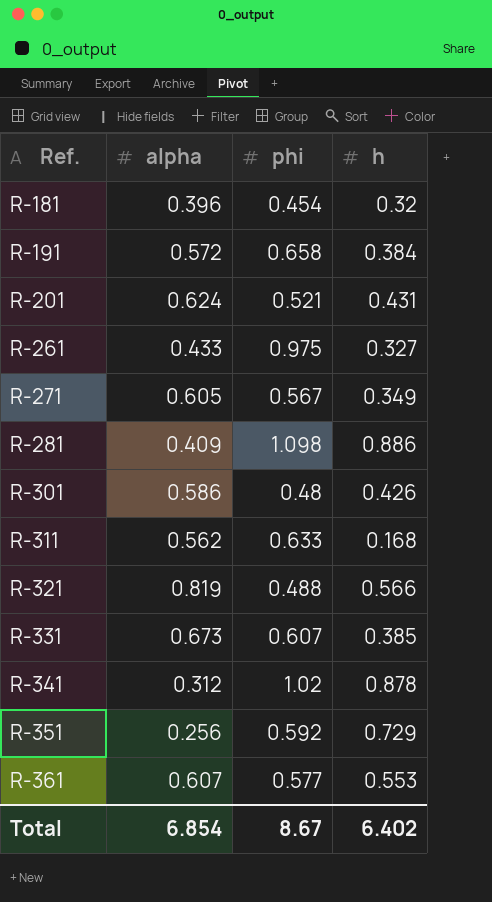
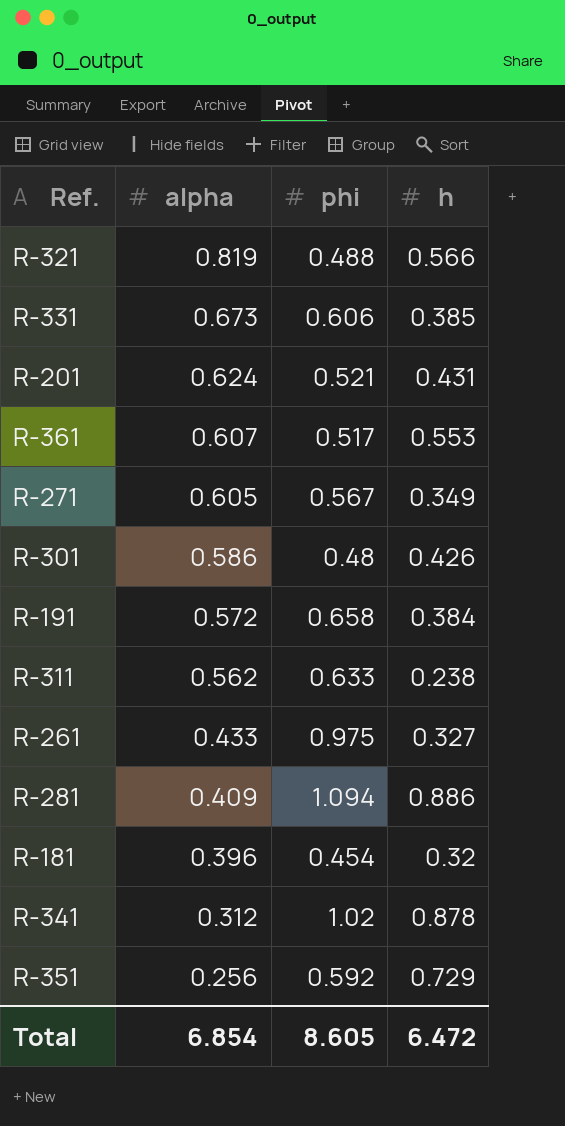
row order: Ref. ascending -> alpha descending
R-331 | phi: 0.607 -> 0.606
R-361 | phi: 0.577 -> 0.517
R-311 | h: 0.168 -> 0.238
R-281 | phi: 1.098 -> 1.094
Total | phi: 8.67 -> 8.605
Total | h: 6.402 -> 6.472

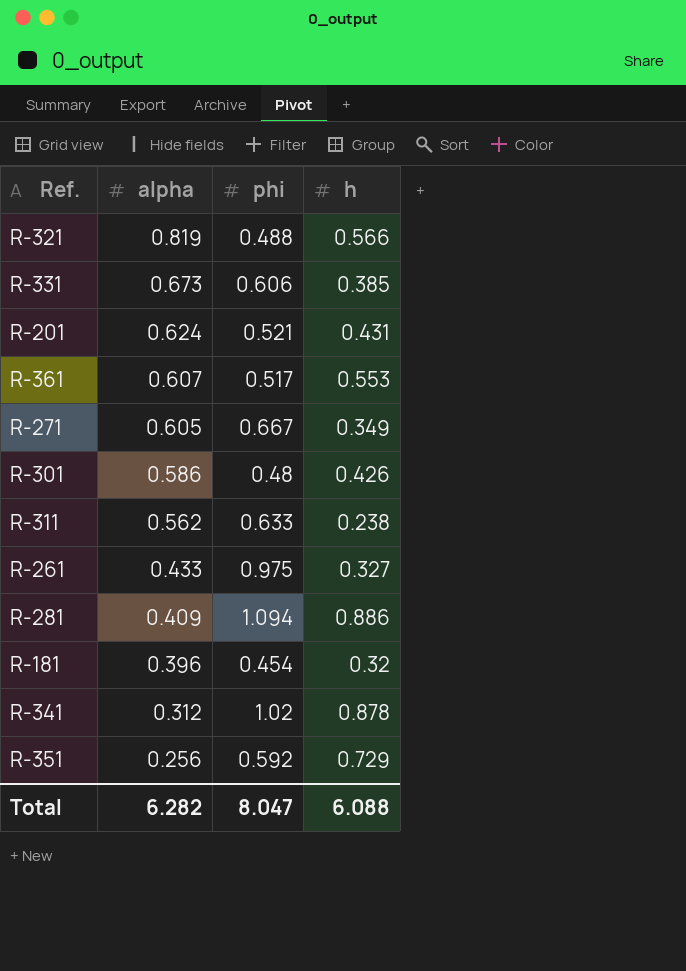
row R-191: 0.572 | 0.658 | 0.384 -> none
R-271 | phi: 0.567 -> 0.667
Total | alpha: 6.854 -> 6.282
Total | phi: 8.605 -> 8.047
Total | h: 6.472 -> 6.088

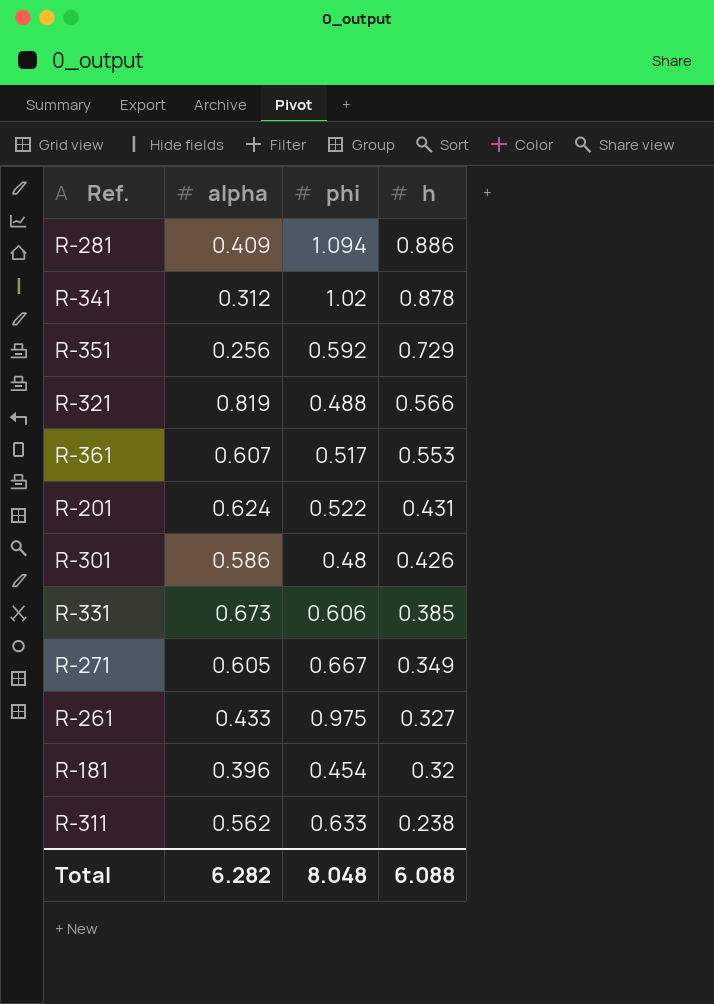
row order: alpha descending -> h descending
R-201 | phi: 0.521 -> 0.522
Total | phi: 8.047 -> 8.048

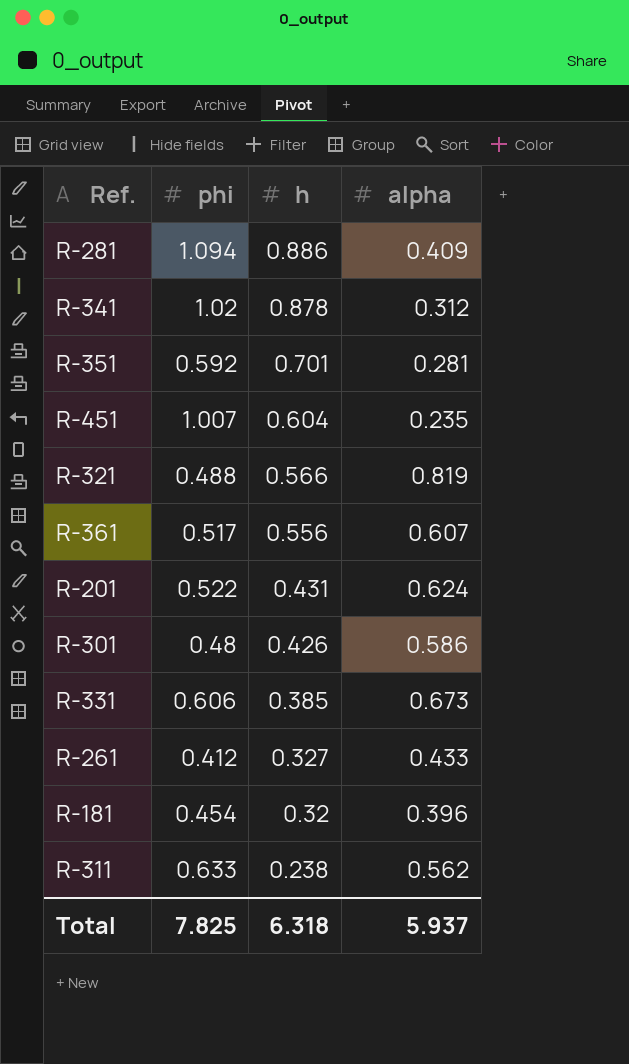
column alpha | position: 2 -> 4
row R-271: 0.605 | 0.667 | 0.349 -> none
R-351 | h: 0.729 -> 0.701
R-351 | alpha: 0.256 -> 0.281
row R-451: none -> 1.007 | 0.604 | 0.235
R-361 | h: 0.553 -> 0.556
R-261 | phi: 0.975 -> 0.412
Total | phi: 8.048 -> 7.825
Total | h: 6.088 -> 6.318
Total | alpha: 6.282 -> 5.937

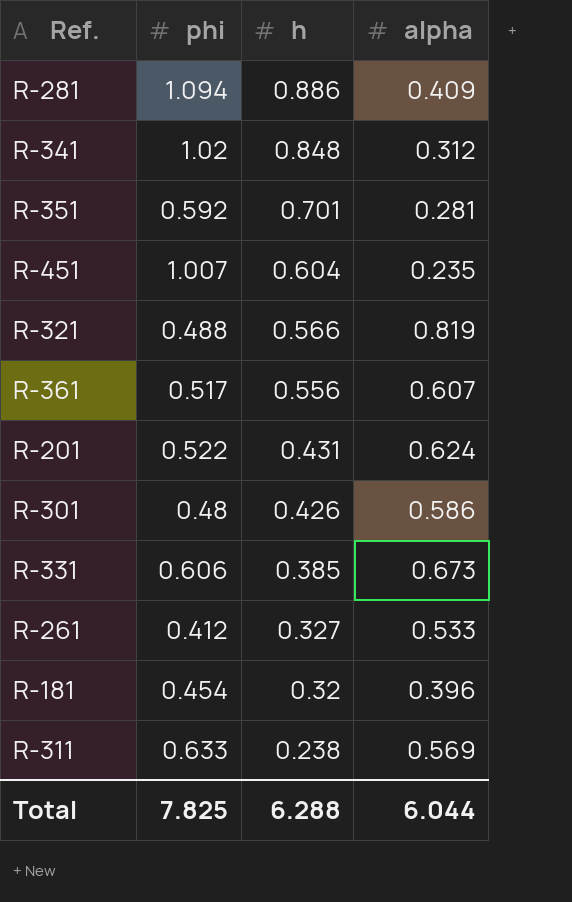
R-341 | h: 0.878 -> 0.848
R-261 | alpha: 0.433 -> 0.533
R-311 | alpha: 0.562 -> 0.569
Total | h: 6.318 -> 6.288
Total | alpha: 5.937 -> 6.044

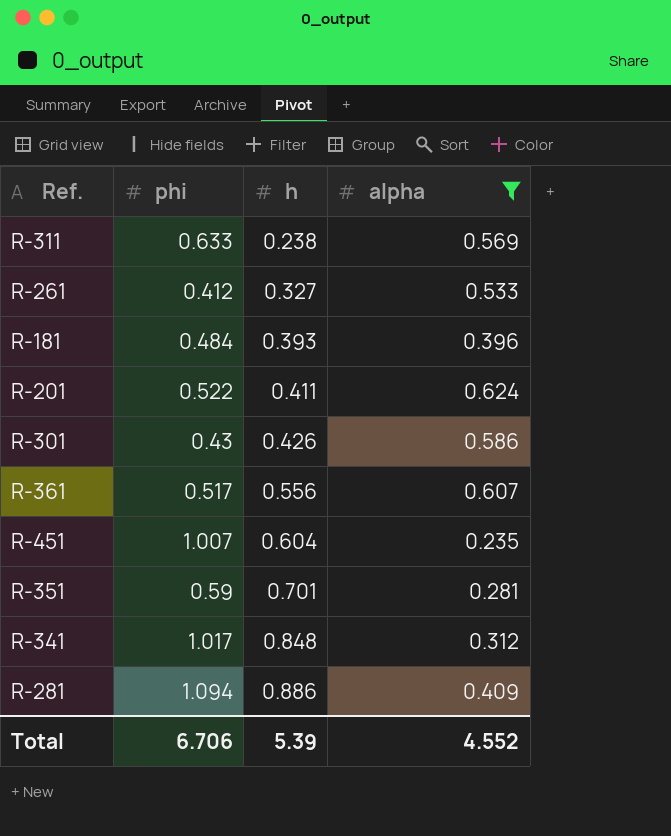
filter: none -> alpha <= 0.624
row order: h descending -> h ascending
R-181 | phi: 0.454 -> 0.484
R-181 | h: 0.32 -> 0.393
R-201 | h: 0.431 -> 0.411
R-301 | phi: 0.48 -> 0.43
R-351 | phi: 0.592 -> 0.59
R-341 | phi: 1.02 -> 1.017
Total | phi: 7.825 -> 6.706
Total | h: 6.288 -> 5.39
Total | alpha: 6.044 -> 4.552

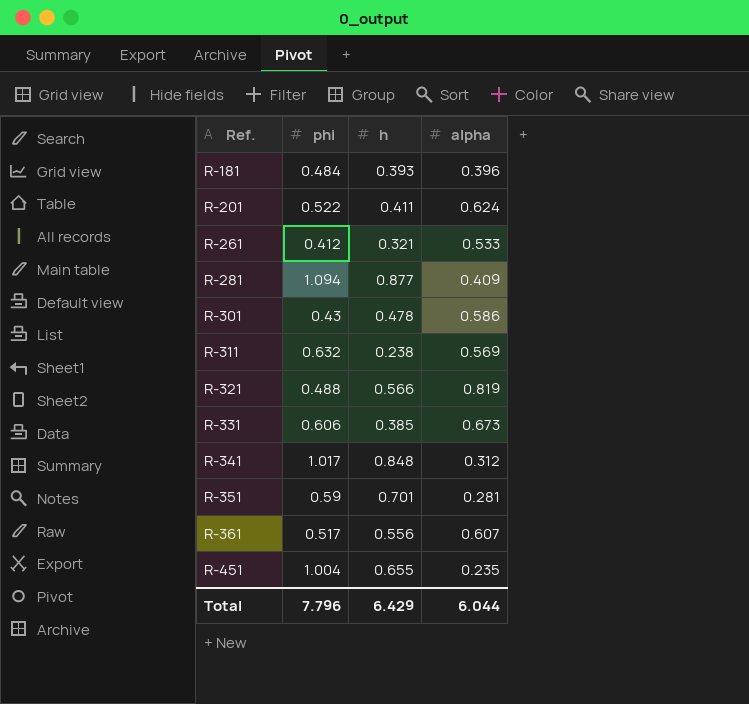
filter: alpha <= 0.624 -> none
row order: h ascending -> Ref. ascending
R-261 | h: 0.327 -> 0.321
R-281 | h: 0.886 -> 0.877
R-301 | h: 0.426 -> 0.478
R-311 | phi: 0.633 -> 0.632
R-451 | phi: 1.007 -> 1.004
R-451 | h: 0.604 -> 0.655
Total | phi: 6.706 -> 7.796
Total | h: 5.39 -> 6.429
Total | alpha: 4.552 -> 6.044

